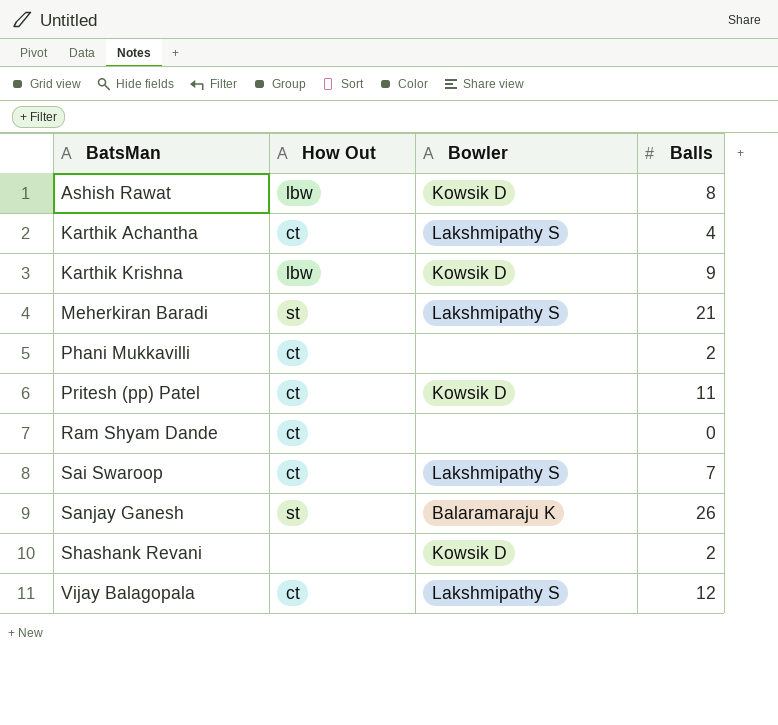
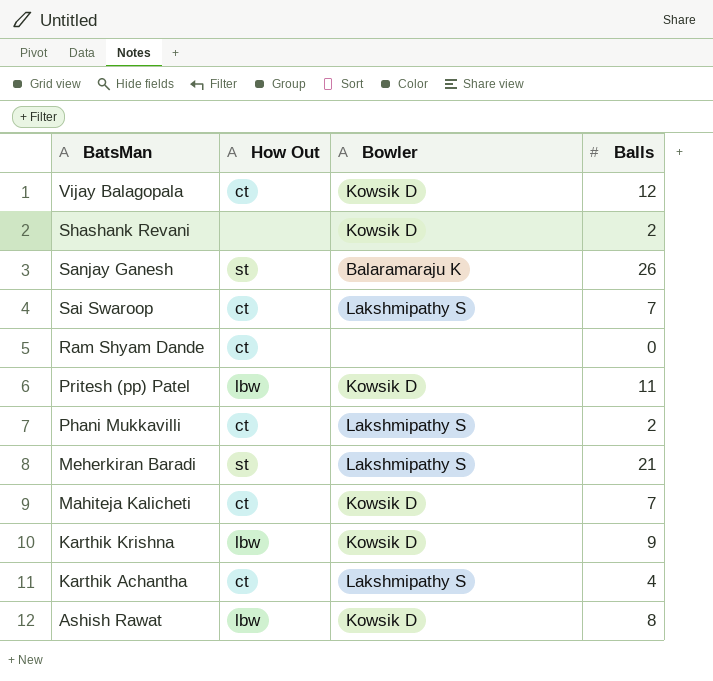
row order: BatsMan ascending -> BatsMan descending
Vijay Balagopala | Bowler: Lakshmipathy S -> Kowsik D
Pritesh (pp) Patel | How Out: ct -> lbw
Phani Mukkavilli | Bowler: none -> Lakshmipathy S
row Mahiteja Kalicheti: none -> ct | Kowsik D | 7

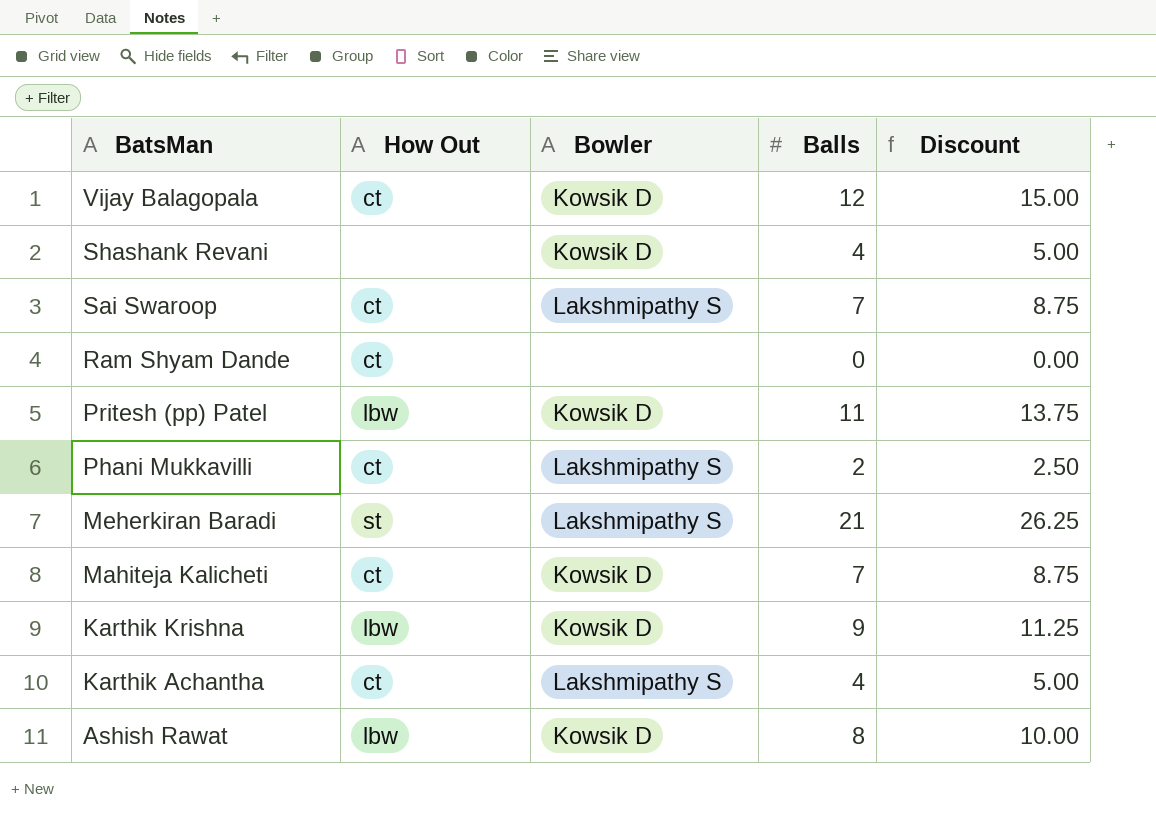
column Discount | formula: none -> [Balls] * 1.25
row Sanjay Ganesh: st | Balaramaraju K | 26 -> none
Shashank Revani | Balls: 2 -> 4

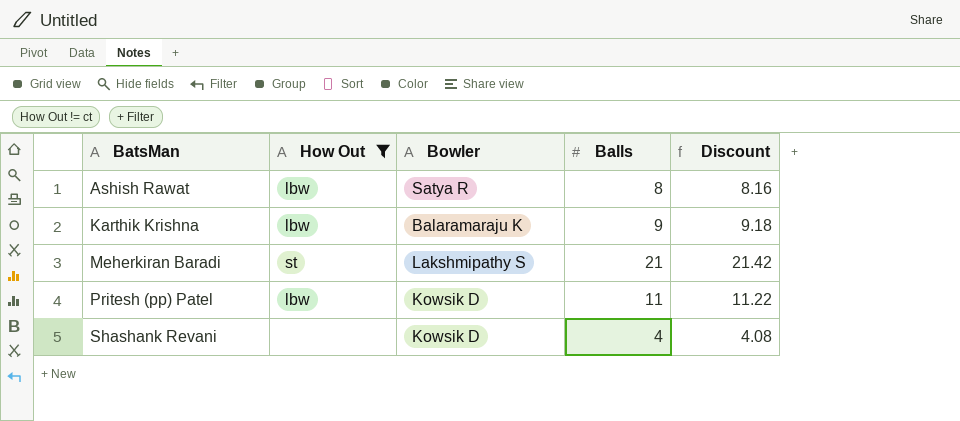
filter: none -> How Out != ct
row order: BatsMan descending -> BatsMan ascending
column Discount | formula: [Balls] * 1.25 -> [Balls] * 1.02
Ashish Rawat | Bowler: Kowsik D -> Satya R
Karthik Krishna | Bowler: Kowsik D -> Balaramaraju K

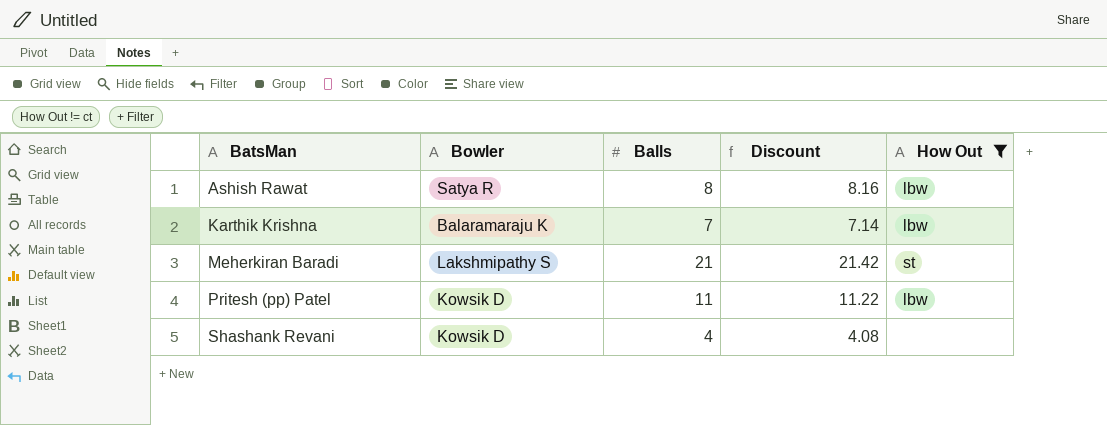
column How Out | position: 2 -> 5
Karthik Krishna | Balls: 9 -> 7
Karthik Krishna | Discount: 9.18 -> 7.14

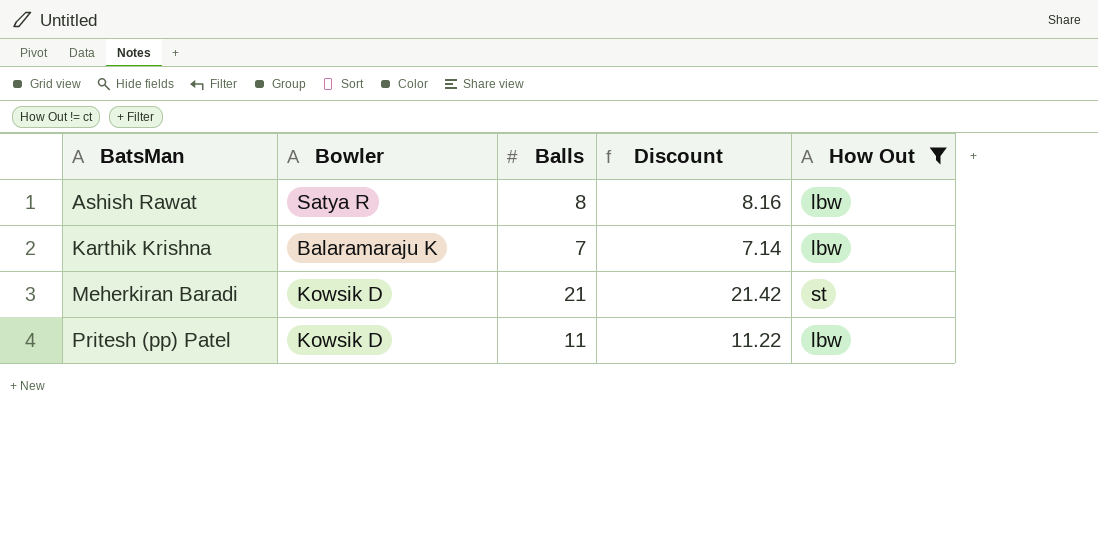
row Shashank Revani: Kowsik D | 4 | 4.08 | none -> none
Meherkiran Baradi | Bowler: Lakshmipathy S -> Kowsik D

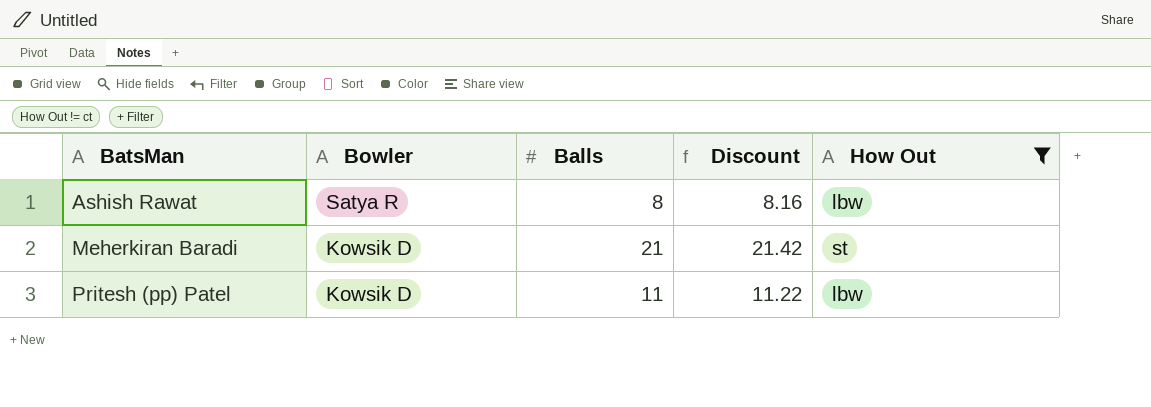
row Karthik Krishna: Balaramaraju K | 7 | 7.14 | lbw -> none

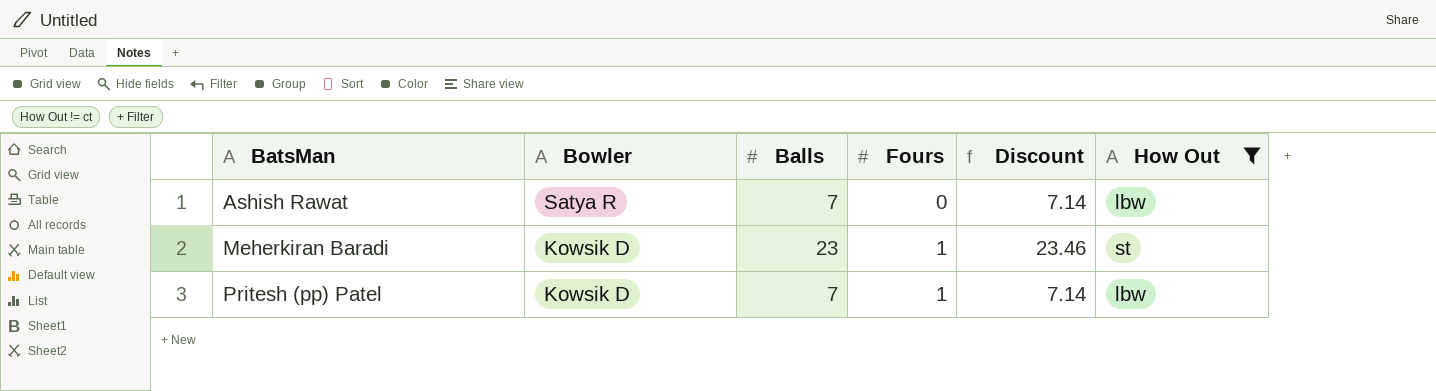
column Fours | position: none -> 4
Ashish Rawat | Balls: 8 -> 7
Ashish Rawat | Discount: 8.16 -> 7.14
Meherkiran Baradi | Balls: 21 -> 23
Meherkiran Baradi | Discount: 21.42 -> 23.46
Pritesh (pp) Patel | Balls: 11 -> 7
Pritesh (pp) Patel | Discount: 11.22 -> 7.14

